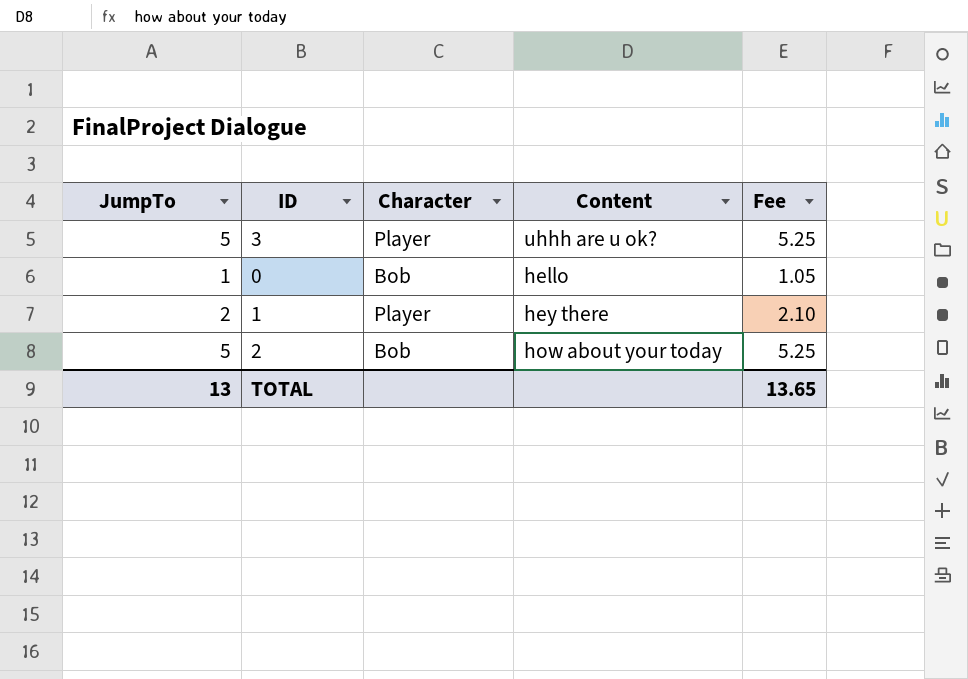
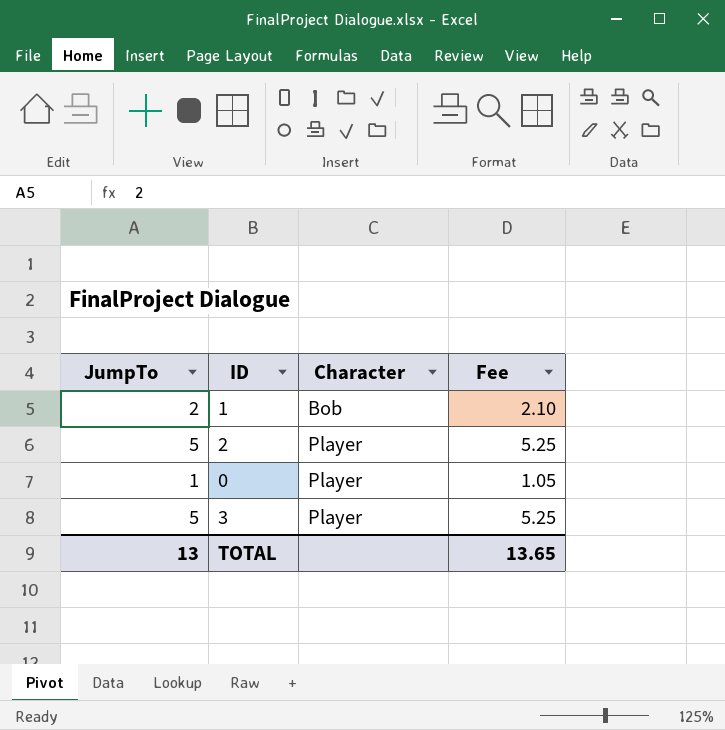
row order: none -> Character ascending
column Content | position: 4 -> none
1 | Character: Player -> Bob
2 | Character: Bob -> Player
0 | Character: Bob -> Player

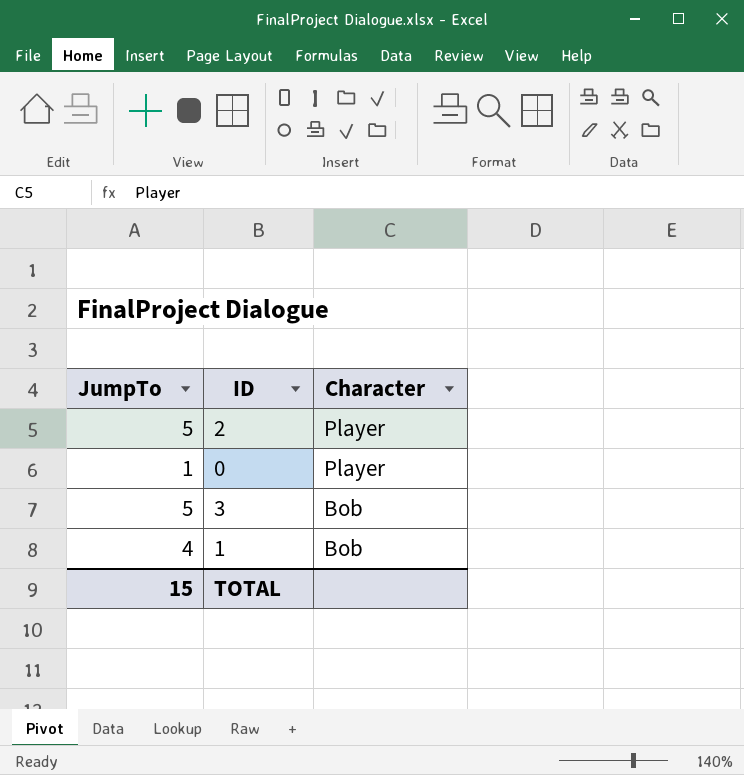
row order: Character ascending -> Character descending
column Fee | formula: [JumpTo] * 1.05 -> none
3 | Character: Player -> Bob
1 | JumpTo: 2 -> 4
TOTAL | JumpTo: 13 -> 15

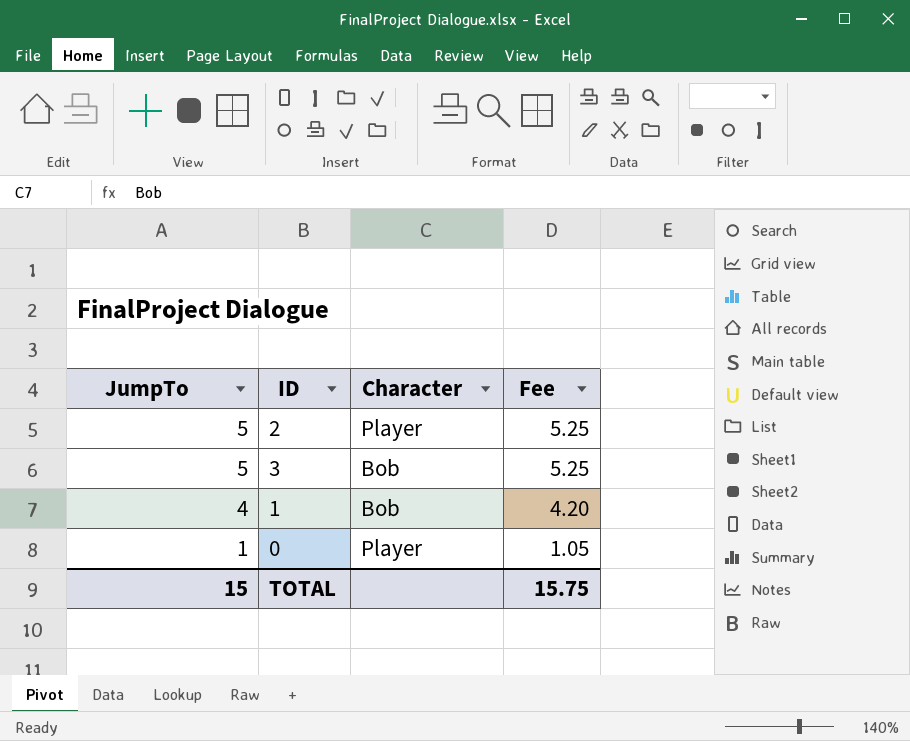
row order: Character descending -> JumpTo descending
column Fee | formula: none -> [JumpTo] * 1.05

